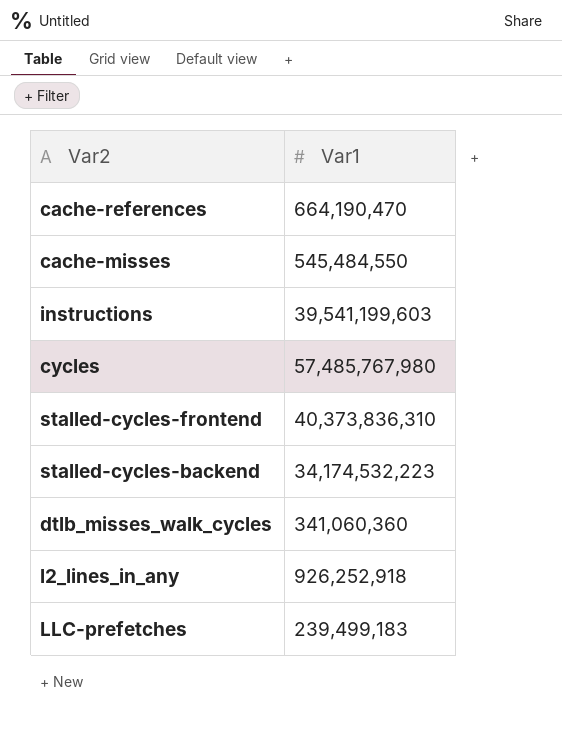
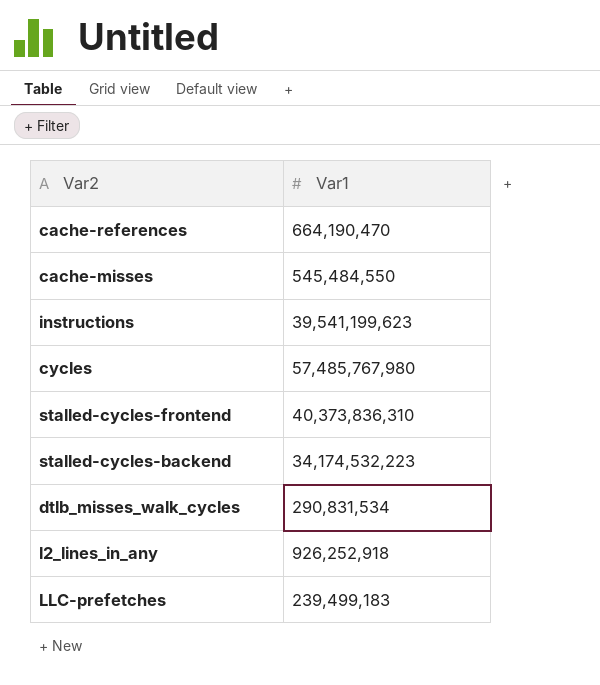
instructions | Var1: 39,541,199,603 -> 39,541,199,623
dtlb_misses_walk_cycles | Var1: 341,060,360 -> 290,831,534

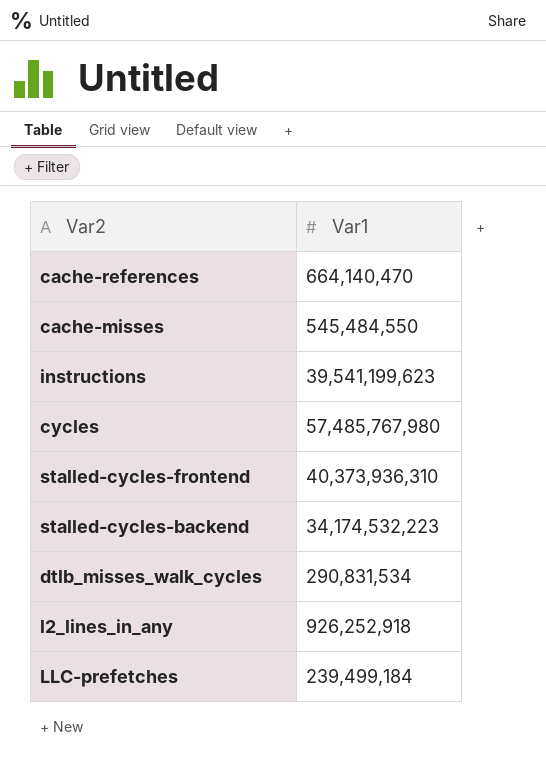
cache-references | Var1: 664,190,470 -> 664,140,470
stalled-cycles-frontend | Var1: 40,373,836,310 -> 40,373,936,310
LLC-prefetches | Var1: 239,499,183 -> 239,499,184

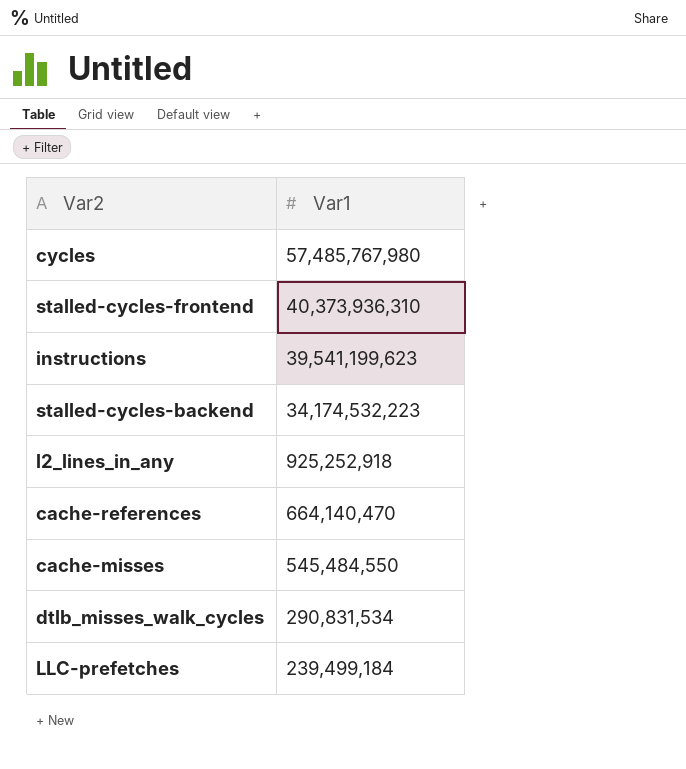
row order: none -> Var1 descending
l2_lines_in_any | Var1: 926,252,918 -> 925,252,918

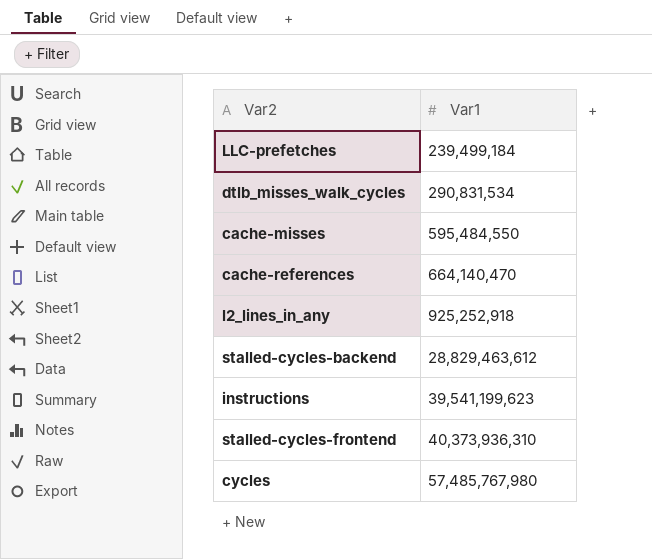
row order: Var1 descending -> Var1 ascending
cache-misses | Var1: 545,484,550 -> 595,484,550
stalled-cycles-backend | Var1: 34,174,532,223 -> 28,829,463,612

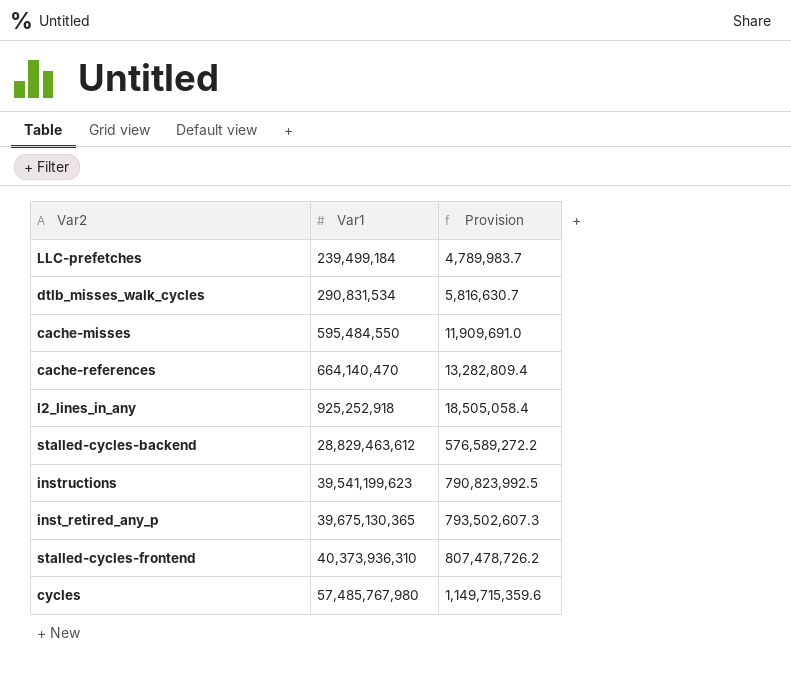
column Provision | formula: none -> [Var1] * 0.02
row inst_retired_any_p: none -> 39,675,130,365 | 793,502,607.3

